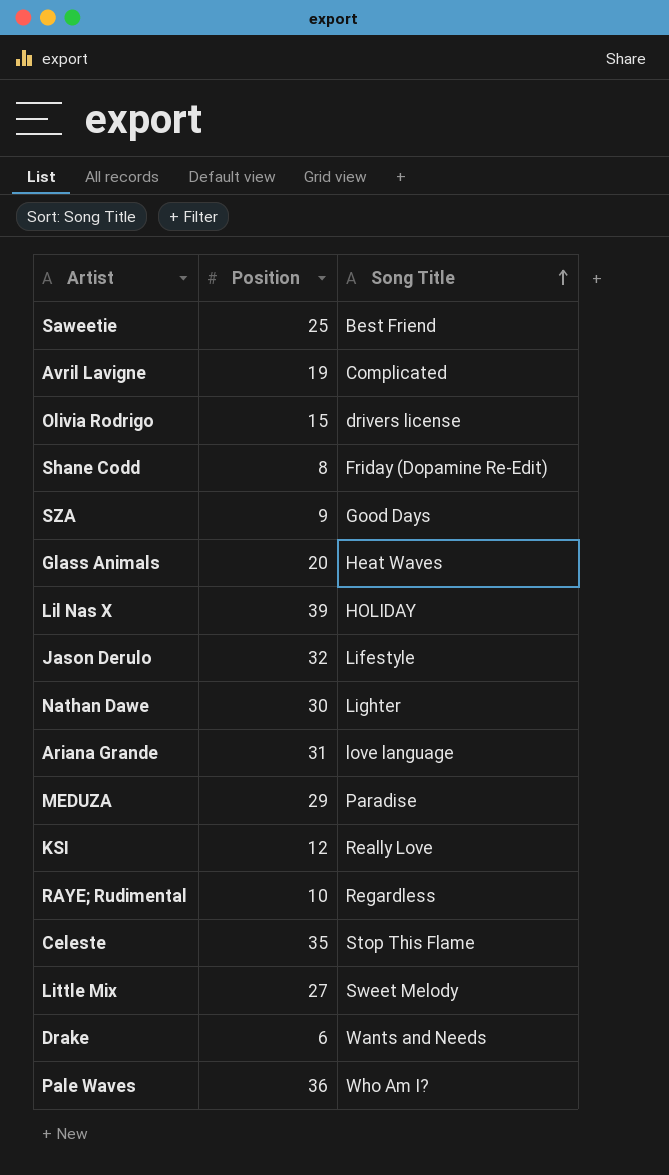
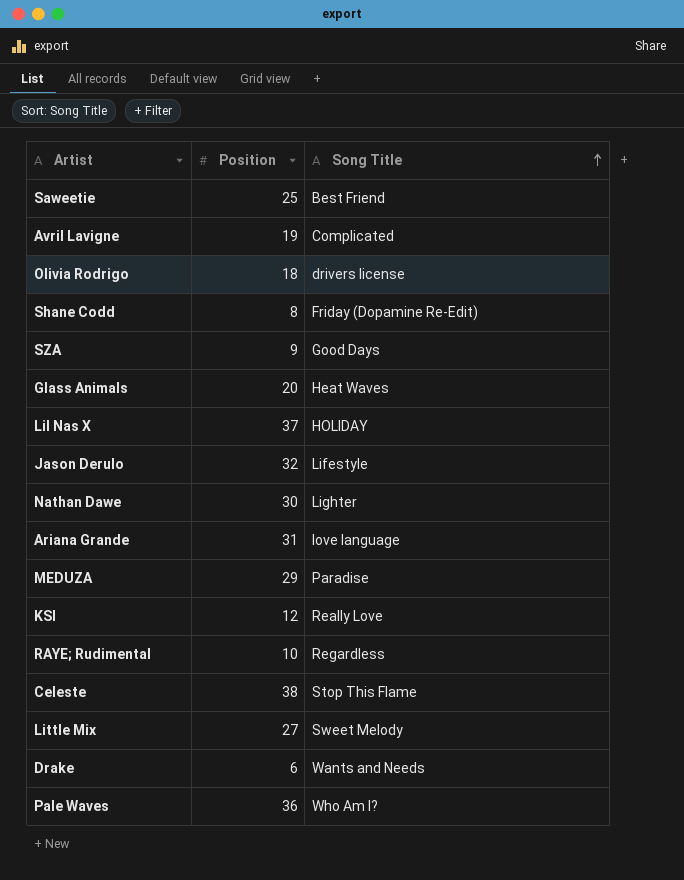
Olivia Rodrigo | Position: 15 -> 18
Lil Nas X | Position: 39 -> 37
Celeste | Position: 35 -> 38

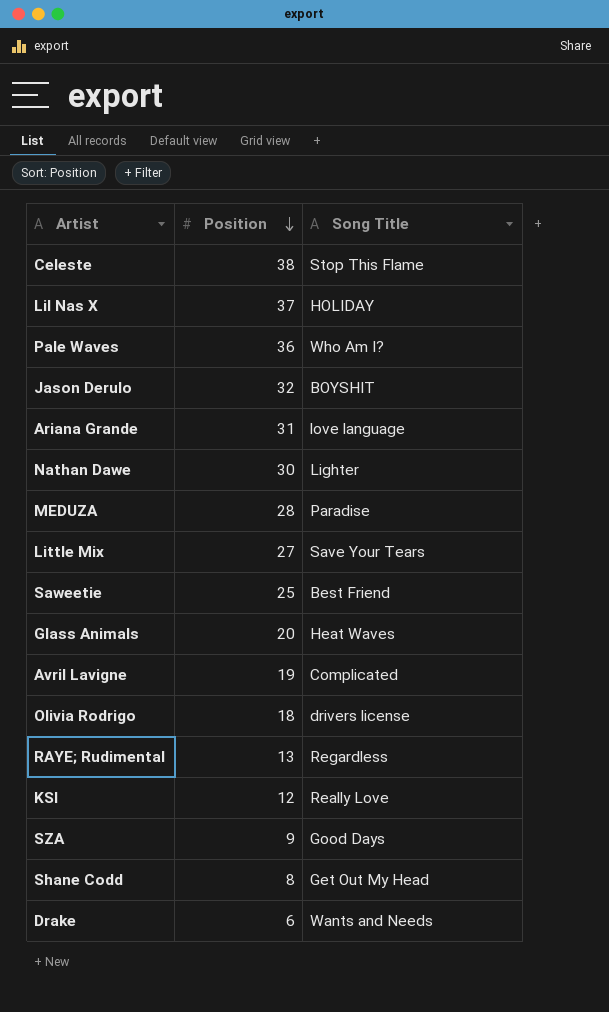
row order: Song Title ascending -> Position descending
Jason Derulo | Song Title: Lifestyle -> BOYSHIT
MEDUZA | Position: 29 -> 28
Little Mix | Song Title: Sweet Melody -> Save Your Tears
RAYE; Rudimental | Position: 10 -> 13
Shane Codd | Song Title: Friday (Dopamine Re-Edit) -> Get Out My Head

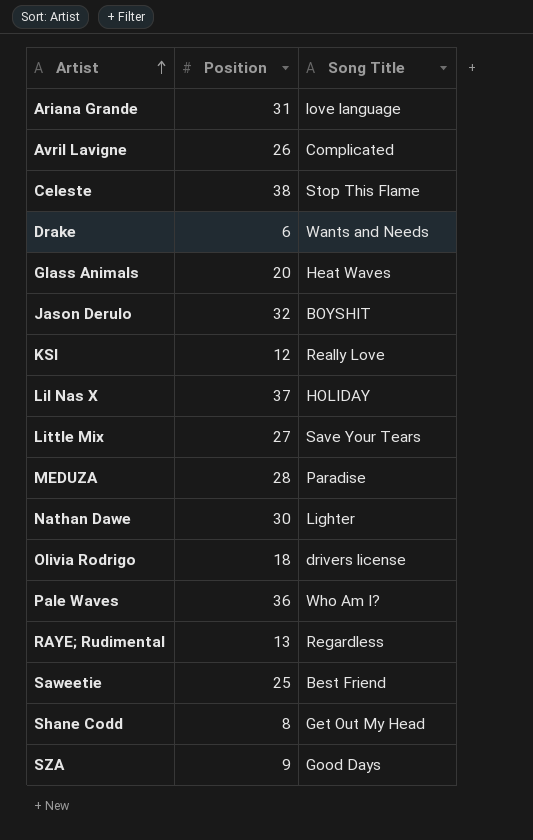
row order: Position descending -> Artist ascending
Avril Lavigne | Position: 19 -> 26

